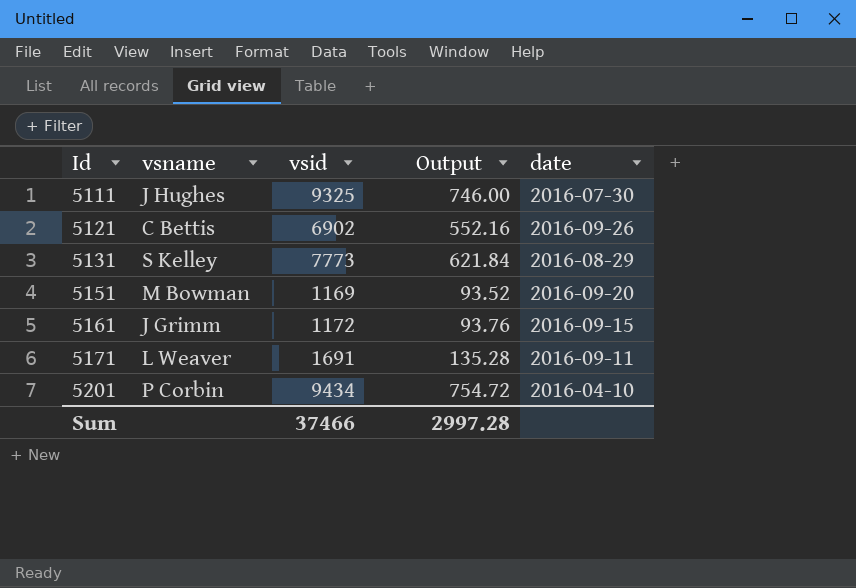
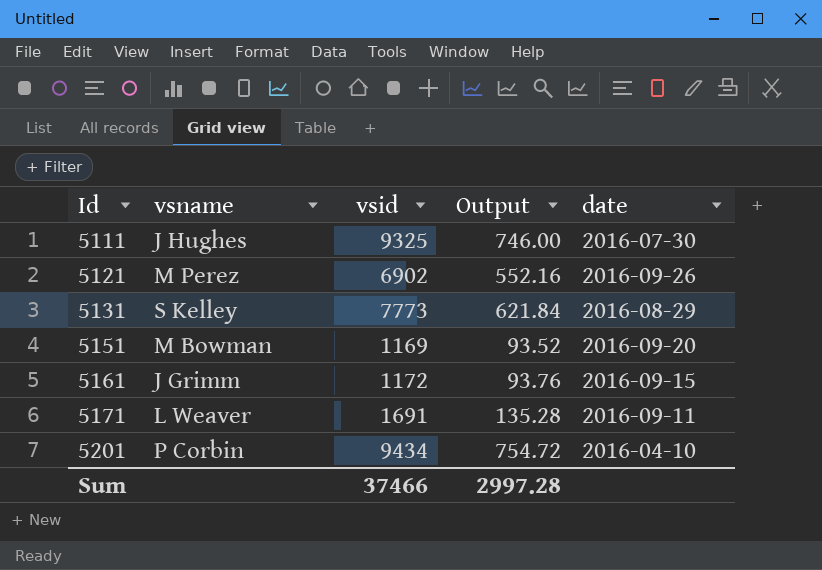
5121 | vsname: C Bettis -> M Perez

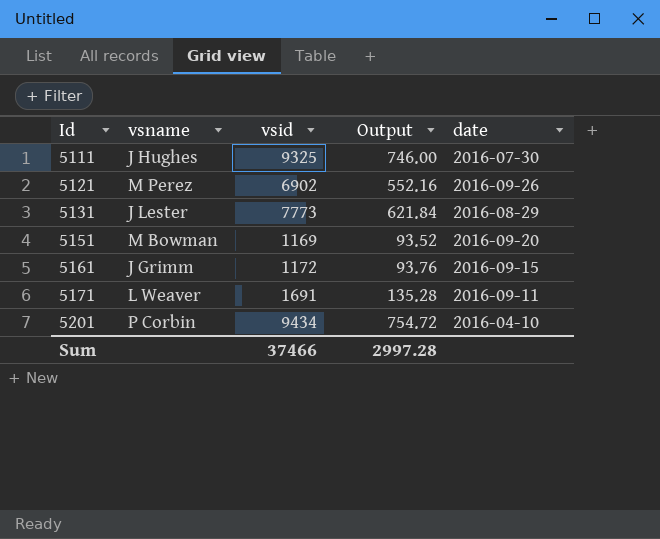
5131 | vsname: S Kelley -> J Lester

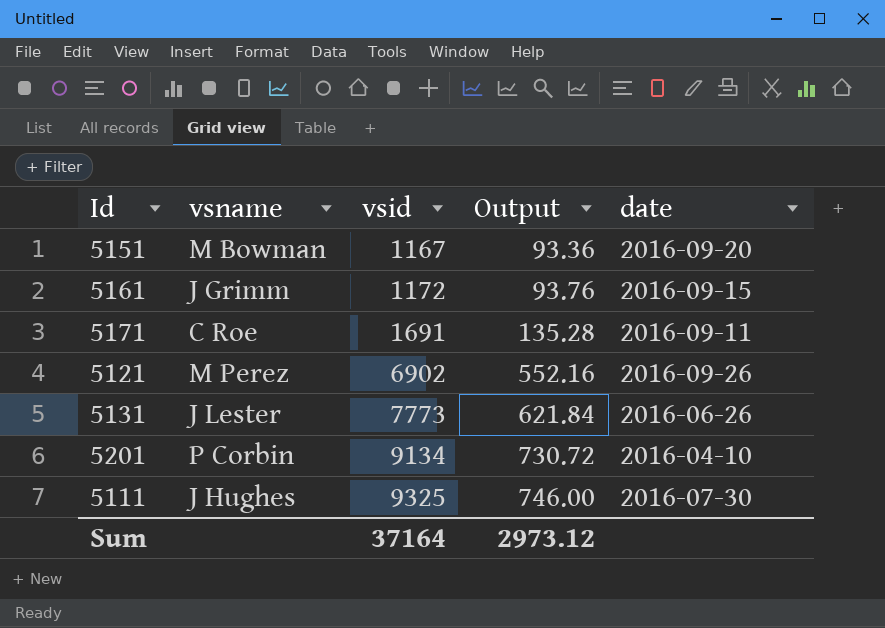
row order: Id ascending -> vsid ascending
5151 | vsid: 1169 -> 1167
5151 | Output: 93.52 -> 93.36
5171 | vsname: L Weaver -> C Roe
5131 | date: 2016-08-29 -> 2016-06-26
5201 | vsid: 9434 -> 9134
5201 | Output: 754.72 -> 730.72
Sum | vsid: 37466 -> 37164
Sum | Output: 2997.28 -> 2973.12

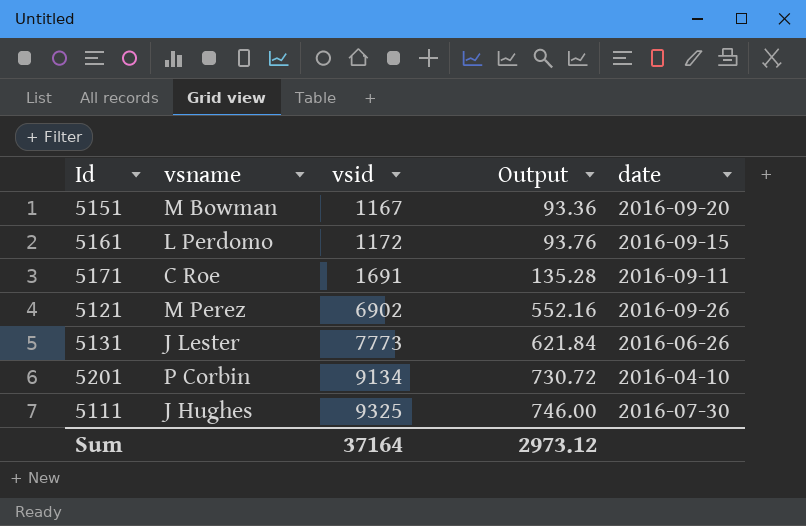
5161 | vsname: J Grimm -> L Perdomo

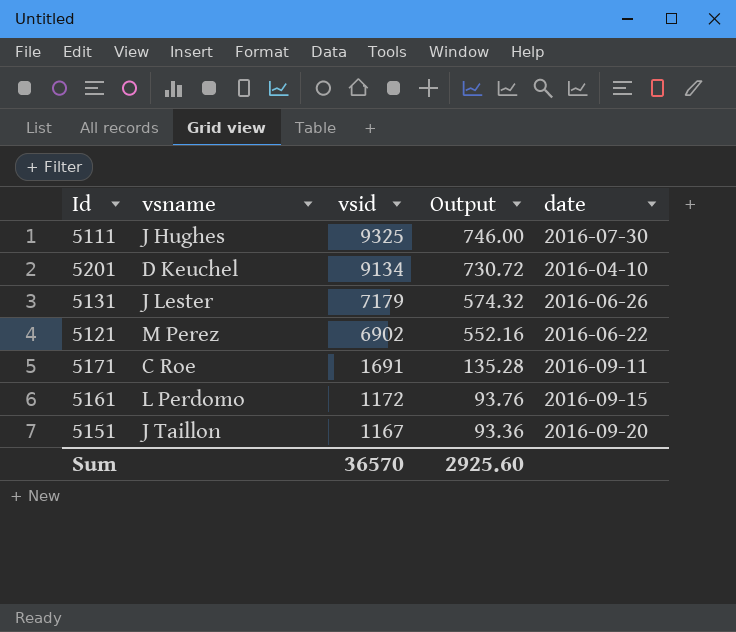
row order: vsid ascending -> vsid descending
5201 | vsname: P Corbin -> D Keuchel
5131 | vsid: 7773 -> 7179
5131 | Output: 621.84 -> 574.32
5121 | date: 2016-09-26 -> 2016-06-22
5151 | vsname: M Bowman -> J Taillon
Sum | vsid: 37164 -> 36570
Sum | Output: 2973.12 -> 2925.60

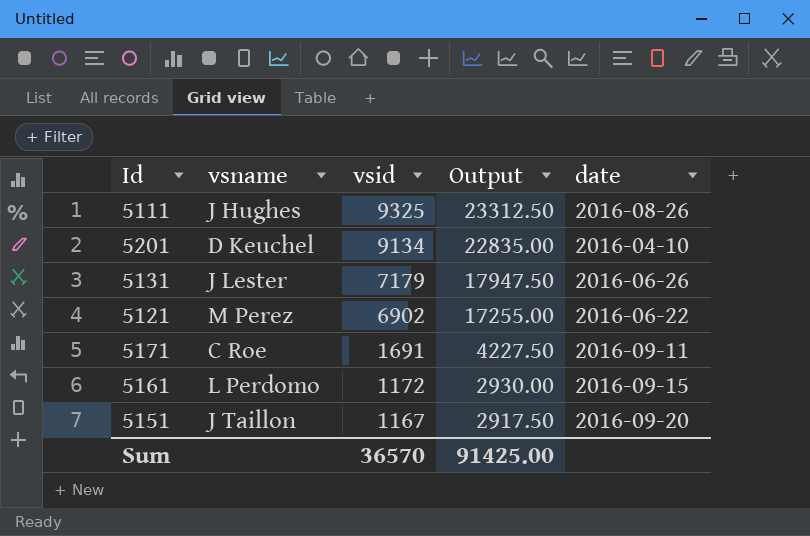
column Output | formula: [vsid] * 0.08 -> [vsid] * 2.5
5111 | date: 2016-07-30 -> 2016-08-26
Sum | Output: 2925.60 -> 91425.00

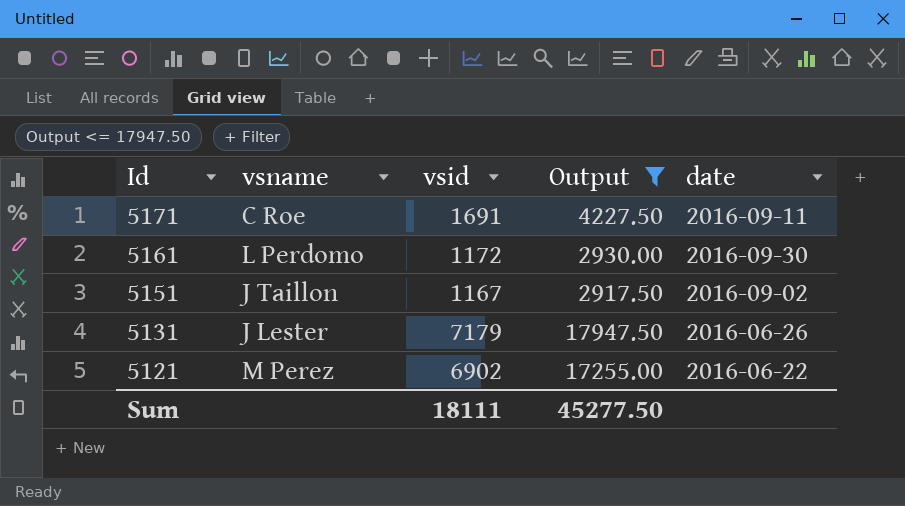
filter: none -> Output <= 17947.50
row order: vsid descending -> Id descending
5161 | date: 2016-09-15 -> 2016-09-30
5151 | date: 2016-09-20 -> 2016-09-02
Sum | vsid: 36570 -> 18111
Sum | Output: 91425.00 -> 45277.50

